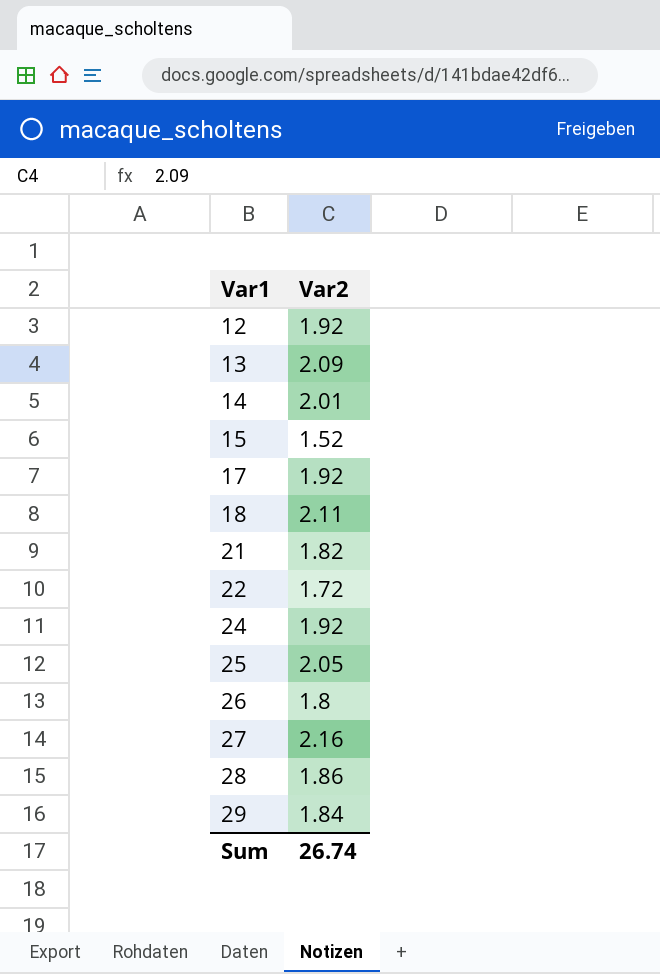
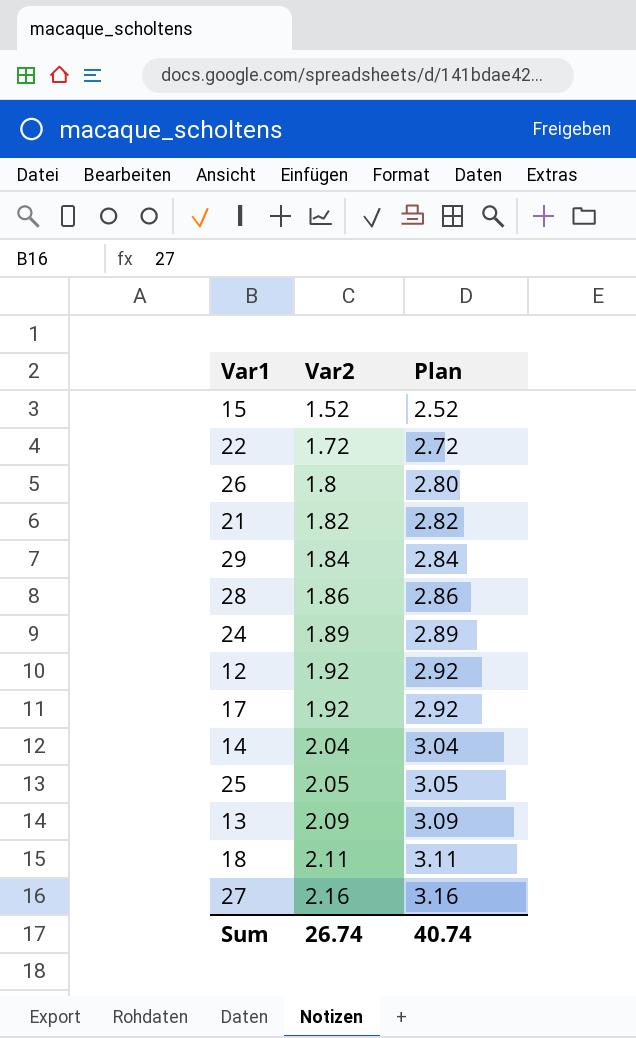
row order: Var1 ascending -> Var2 ascending
column Plan | formula: none -> [Var2] + 1
24 | Var2: 1.92 -> 1.89
14 | Var2: 2.01 -> 2.04

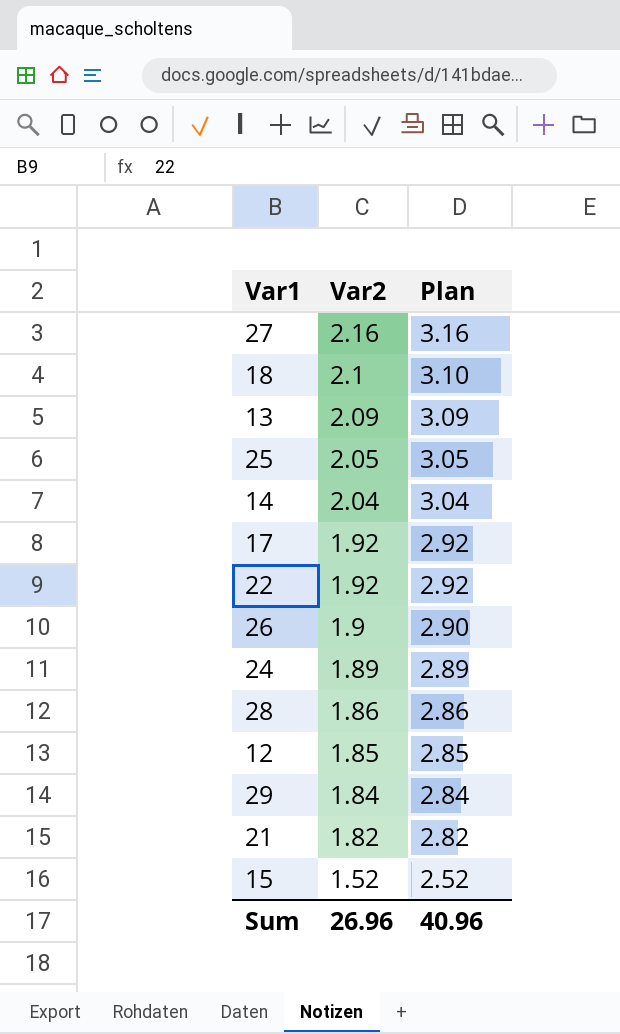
row order: Var2 ascending -> Var2 descending
18 | Var2: 2.11 -> 2.1
18 | Plan: 3.11 -> 3.10
22 | Var2: 1.72 -> 1.92
22 | Plan: 2.72 -> 2.92
26 | Var2: 1.8 -> 1.9
26 | Plan: 2.80 -> 2.90
12 | Var2: 1.92 -> 1.85
12 | Plan: 2.92 -> 2.85
Sum | Var2: 26.74 -> 26.96
Sum | Plan: 40.74 -> 40.96

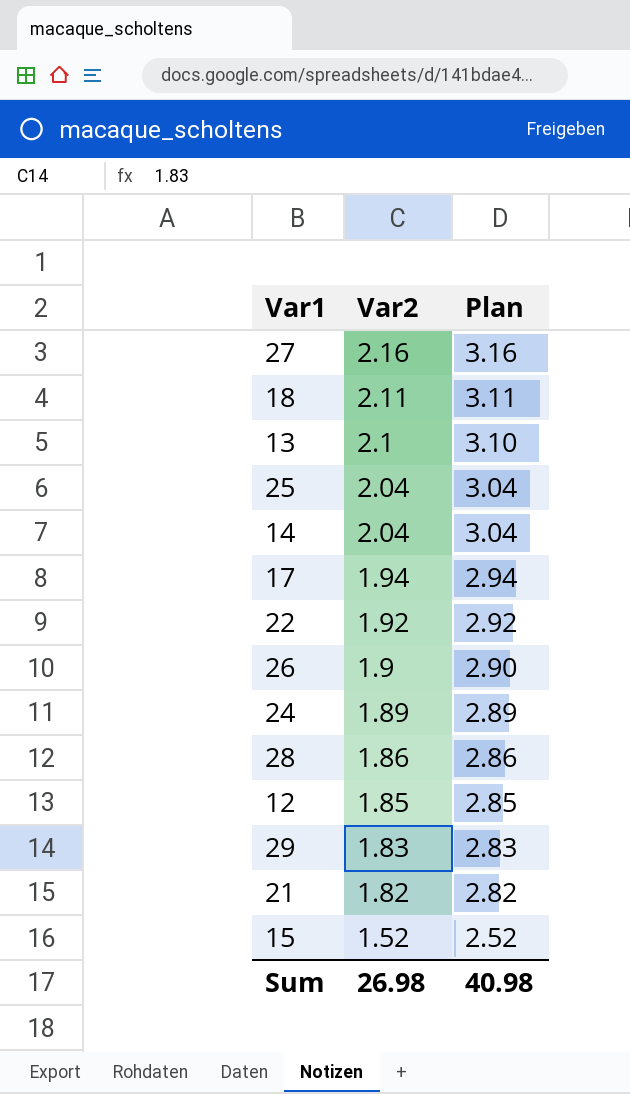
18 | Var2: 2.1 -> 2.11
18 | Plan: 3.10 -> 3.11
13 | Var2: 2.09 -> 2.1
13 | Plan: 3.09 -> 3.10
25 | Var2: 2.05 -> 2.04
25 | Plan: 3.05 -> 3.04
17 | Var2: 1.92 -> 1.94
17 | Plan: 2.92 -> 2.94
29 | Var2: 1.84 -> 1.83
29 | Plan: 2.84 -> 2.83
Sum | Var2: 26.96 -> 26.98
Sum | Plan: 40.96 -> 40.98

